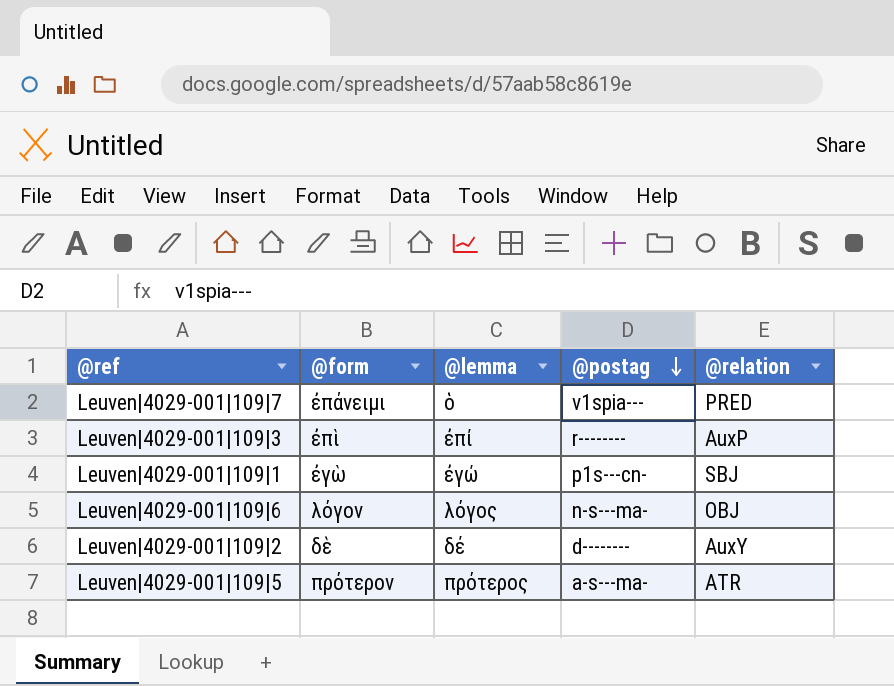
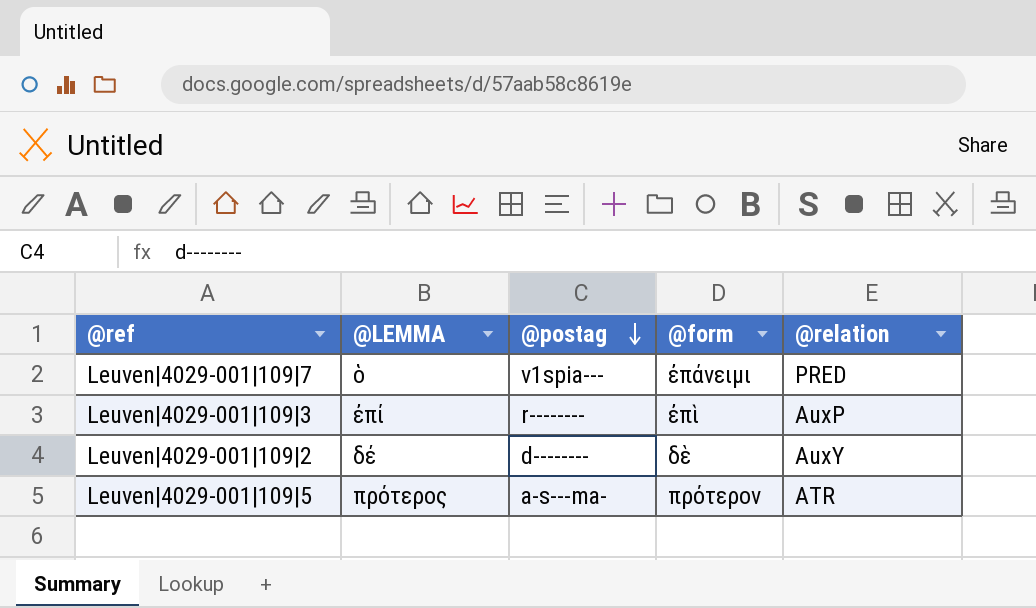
column name: @lemma -> @LEMMA
column @form | position: 2 -> 4
row Leuven|4029-001|109|1: ἐγὼ | ἐγώ | p1s---cn- | SBJ -> none
row Leuven|4029-001|109|6: λόγον | λόγος | n-s---ma- | OBJ -> none

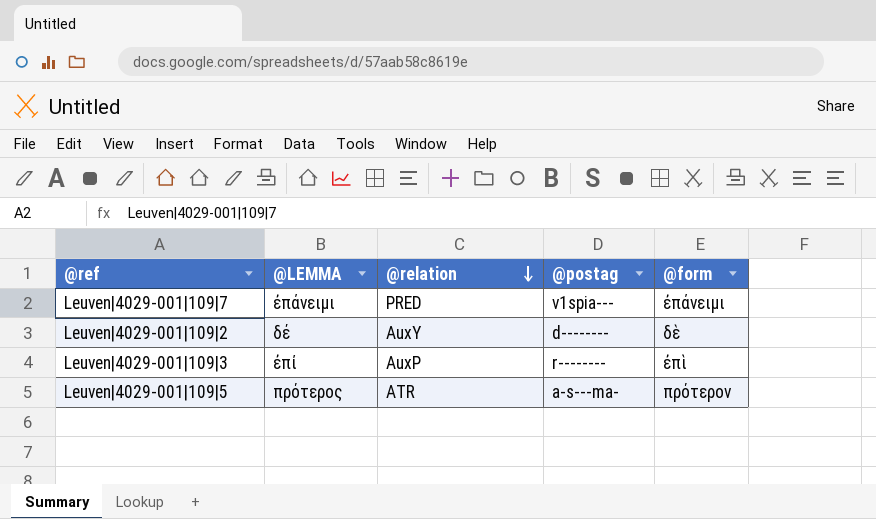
row order: @postag descending -> @relation descending
column @relation | position: 5 -> 3
Leuven|4029-001|109|7 | @LEMMA: ὁ -> ἐπάνειμι

